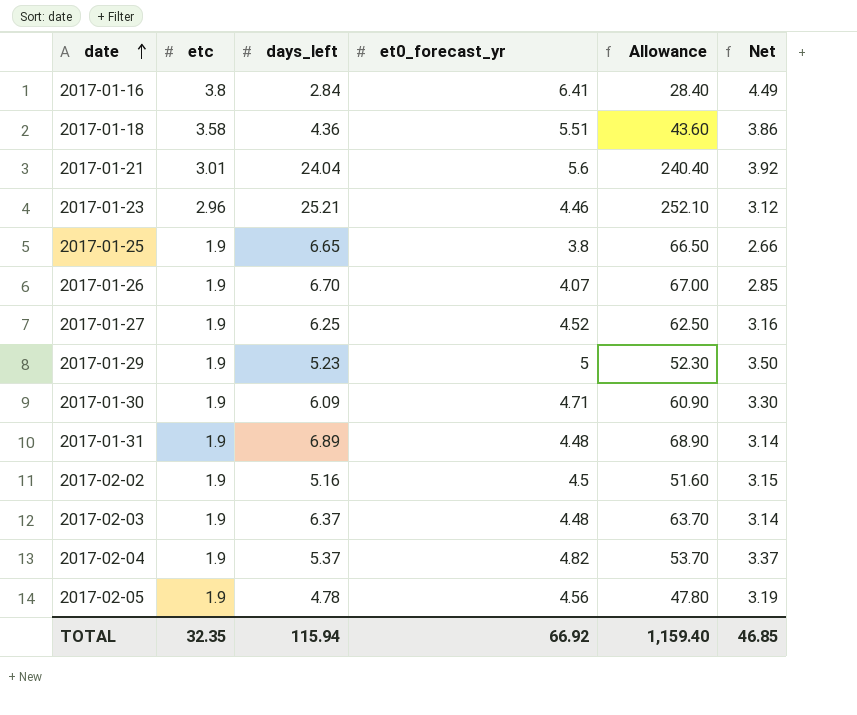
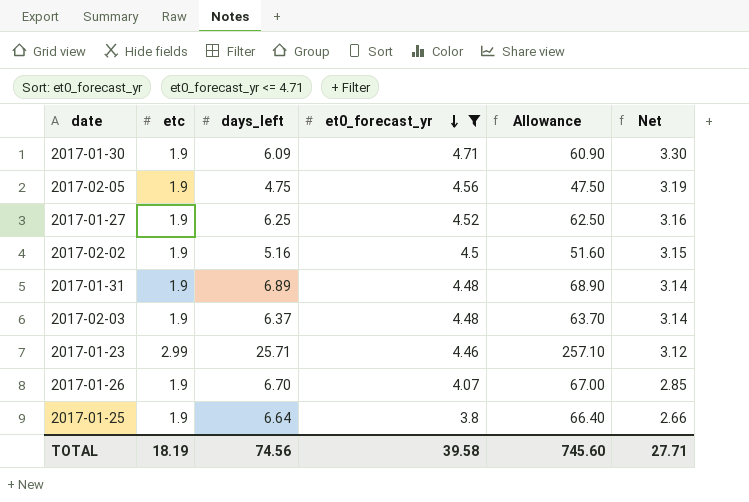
filter: none -> et0_forecast_yr <= 4.71
row order: date ascending -> et0_forecast_yr descending
2017-02-05 | days_left: 4.78 -> 4.75
2017-02-05 | Allowance: 47.80 -> 47.50
2017-01-23 | etc: 2.96 -> 2.99
2017-01-23 | days_left: 25.21 -> 25.71
2017-01-23 | Allowance: 252.10 -> 257.10
2017-01-25 | days_left: 6.65 -> 6.64
2017-01-25 | Allowance: 66.50 -> 66.40
TOTAL | etc: 32.35 -> 18.19
TOTAL | days_left: 115.94 -> 74.56
TOTAL | et0_forecast_yr: 66.92 -> 39.58
TOTAL | Allowance: 1,159.40 -> 745.60
TOTAL | Net: 46.85 -> 27.71

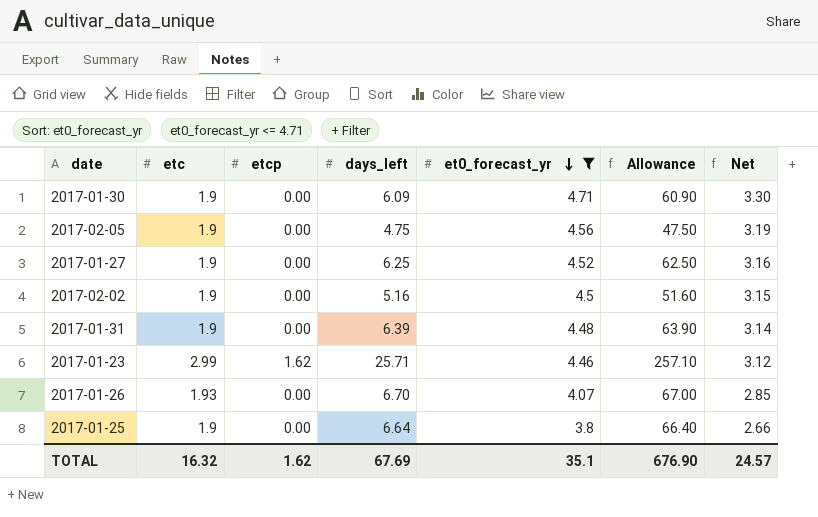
column etcp | position: none -> 3
row 2017-02-03: 1.9 | 6.37 | 4.48 | 63.70 | 3.14 -> none
2017-01-31 | days_left: 6.89 -> 6.39
2017-01-31 | Allowance: 68.90 -> 63.90
2017-01-26 | etc: 1.9 -> 1.93
TOTAL | etc: 18.19 -> 16.32
TOTAL | days_left: 74.56 -> 67.69
TOTAL | et0_forecast_yr: 39.58 -> 35.1
TOTAL | Allowance: 745.60 -> 676.90
TOTAL | Net: 27.71 -> 24.57

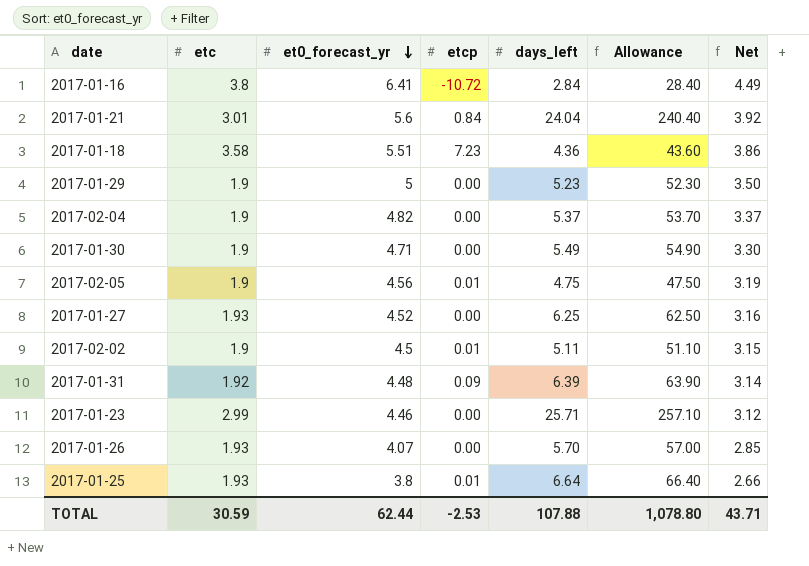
filter: et0_forecast_yr <= 4.71 -> none
column et0_forecast_yr | position: 5 -> 3
2017-01-30 | days_left: 6.09 -> 5.49
2017-01-30 | Allowance: 60.90 -> 54.90
2017-02-05 | etcp: 0.00 -> 0.01
2017-01-27 | etc: 1.9 -> 1.93
2017-02-02 | etcp: 0.00 -> 0.01
2017-02-02 | days_left: 5.16 -> 5.11
2017-02-02 | Allowance: 51.60 -> 51.10
2017-01-31 | etc: 1.9 -> 1.92
2017-01-31 | etcp: 0.00 -> 0.09
2017-01-23 | etcp: 1.62 -> 0.00
2017-01-26 | days_left: 6.70 -> 5.70
2017-01-26 | Allowance: 67.00 -> 57.00
2017-01-25 | etc: 1.9 -> 1.93
2017-01-25 | etcp: 0.00 -> 0.01
TOTAL | etc: 16.32 -> 30.59
TOTAL | et0_forecast_yr: 35.1 -> 62.44
TOTAL | etcp: 1.62 -> -2.53
TOTAL | days_left: 67.69 -> 107.88
TOTAL | Allowance: 676.90 -> 1,078.80
TOTAL | Net: 24.57 -> 43.71

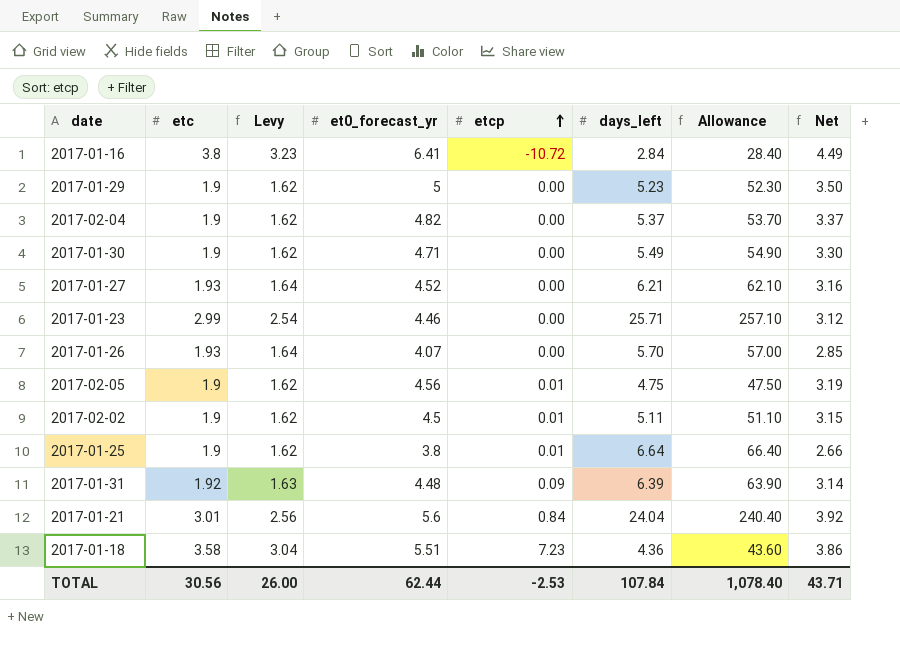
row order: et0_forecast_yr descending -> etcp ascending
column Levy | formula: none -> [etc] * 0.85
2017-01-27 | days_left: 6.25 -> 6.21
2017-01-27 | Allowance: 62.50 -> 62.10
2017-01-25 | etc: 1.93 -> 1.9
TOTAL | etc: 30.59 -> 30.56
TOTAL | days_left: 107.88 -> 107.84
TOTAL | Allowance: 1,078.80 -> 1,078.40

